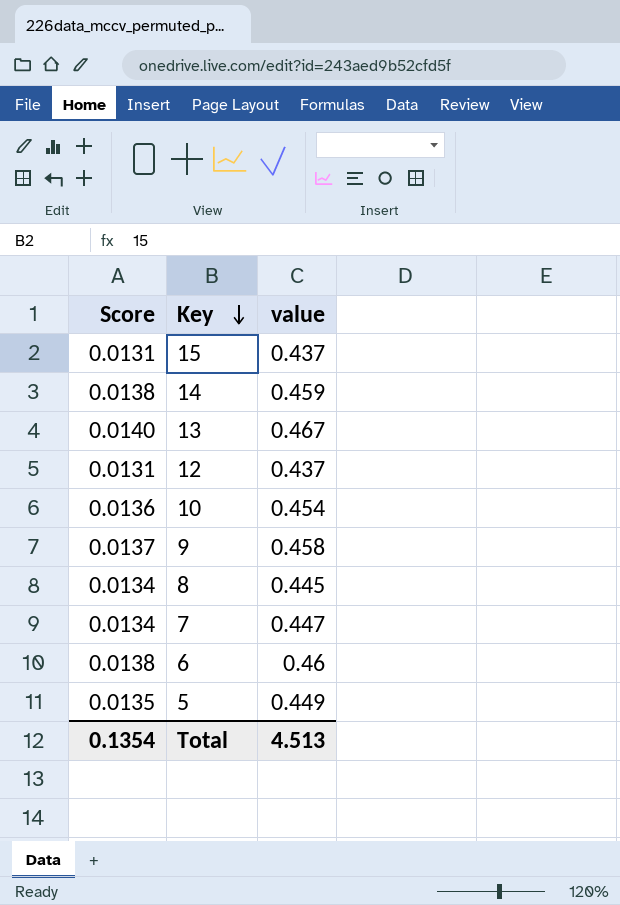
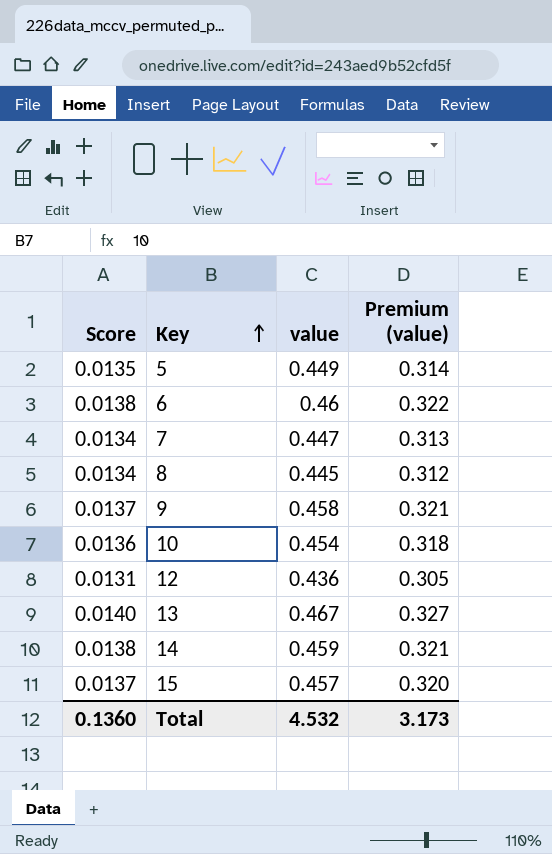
row order: Key descending -> Key ascending
column Premium (value) | formula: none -> [value] * 0.7
12 | value: 0.437 -> 0.436
15 | Score: 0.0131 -> 0.0137
15 | value: 0.437 -> 0.457
Total | Score: 0.1354 -> 0.1360
Total | value: 4.513 -> 4.532

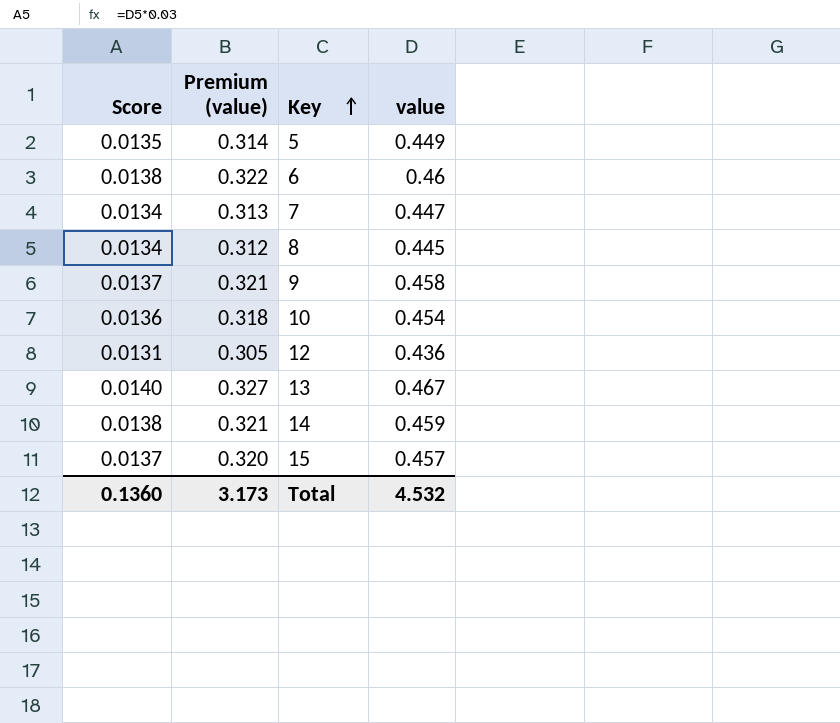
column Premium (value) | position: 4 -> 2

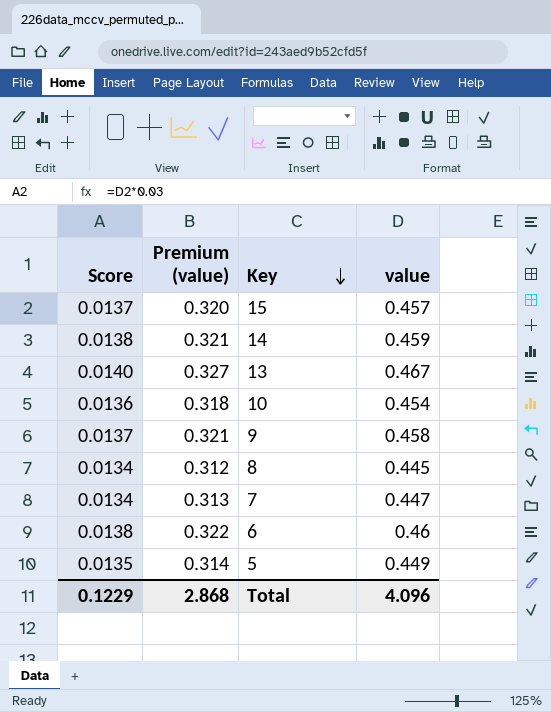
row order: Key ascending -> Key descending
row 12: 0.0131 | 0.305 | 0.436 -> none
Total | Score: 0.1360 -> 0.1229
Total | Premium (value): 3.173 -> 2.868
Total | value: 4.532 -> 4.096

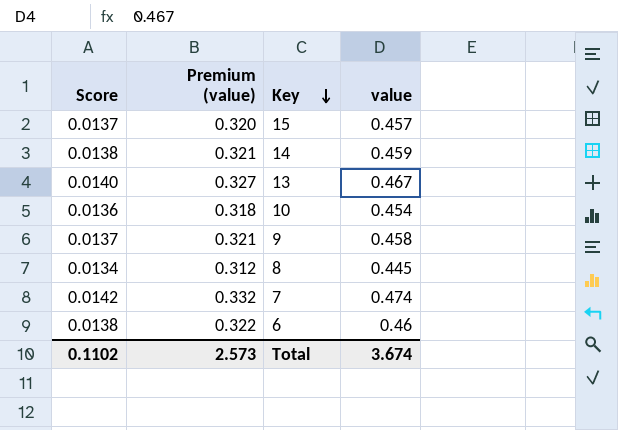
row 5: 0.0135 | 0.314 | 0.449 -> none
7 | Score: 0.0134 -> 0.0142
7 | Premium (value): 0.313 -> 0.332
7 | value: 0.447 -> 0.474
Total | Score: 0.1229 -> 0.1102
Total | Premium (value): 2.868 -> 2.573
Total | value: 4.096 -> 3.674

